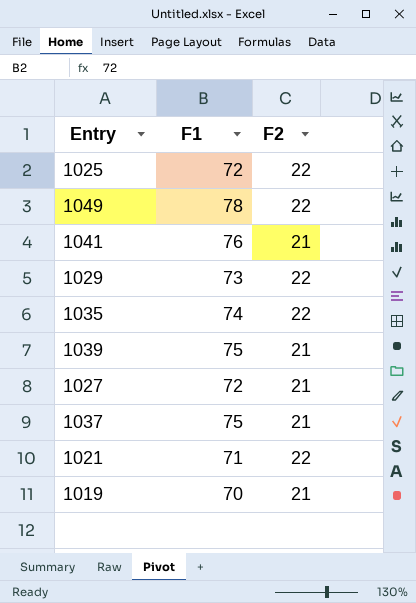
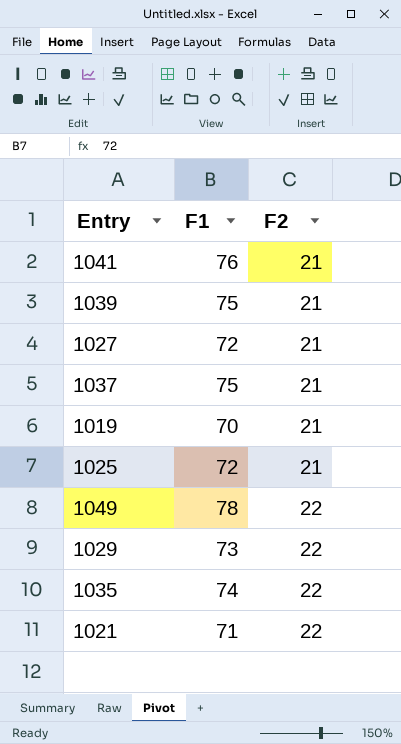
row order: none -> F2 ascending
1025 | F2: 22 -> 21

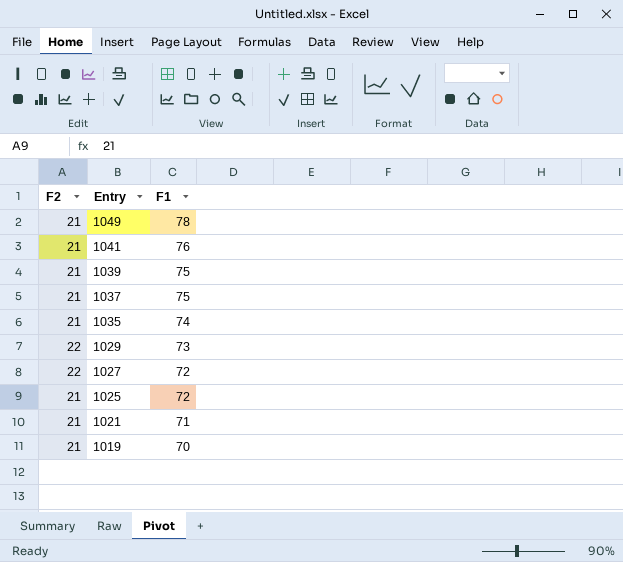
row order: F2 ascending -> Entry descending
column F2 | position: 3 -> 1
1049 | F2: 22 -> 21
1035 | F2: 22 -> 21
1027 | F2: 21 -> 22
1021 | F2: 22 -> 21

